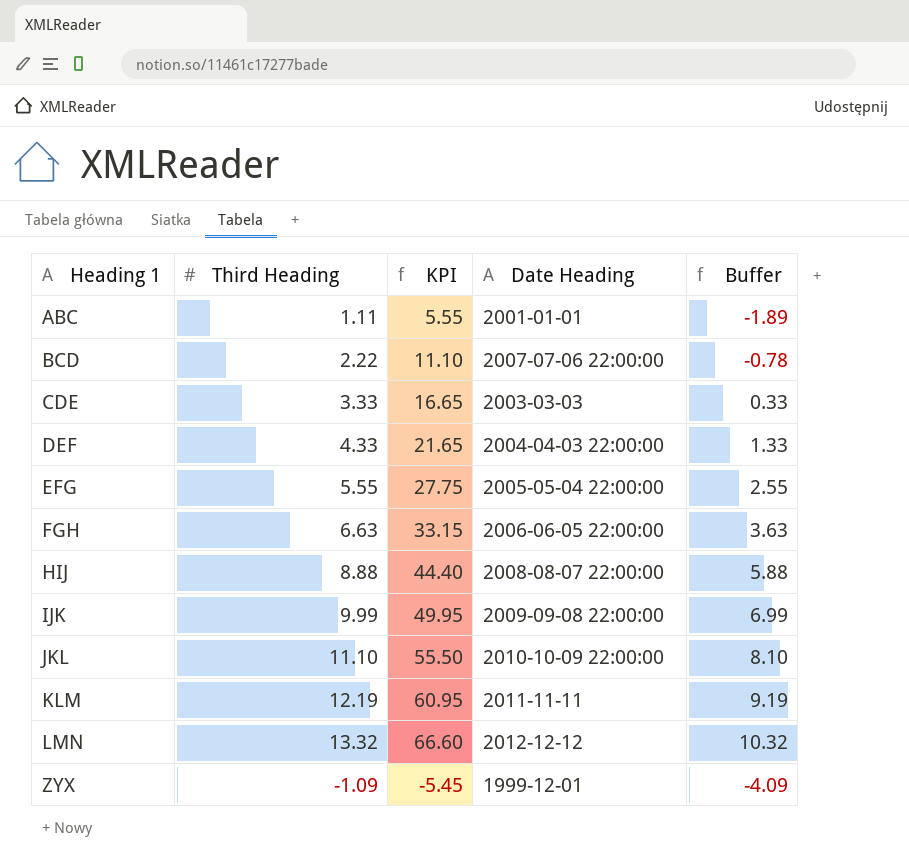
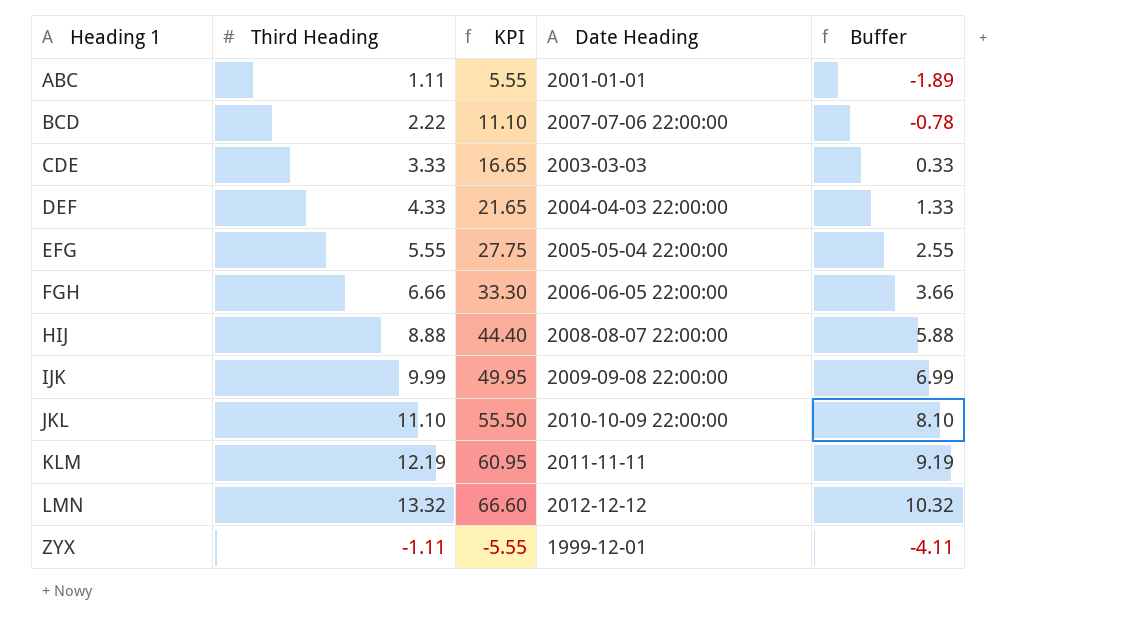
FGH | Third Heading: 6.63 -> 6.66
FGH | KPI: 33.15 -> 33.30
FGH | Buffer: 3.63 -> 3.66
ZYX | Third Heading: -1.09 -> -1.11
ZYX | KPI: -5.45 -> -5.55
ZYX | Buffer: -4.09 -> -4.11

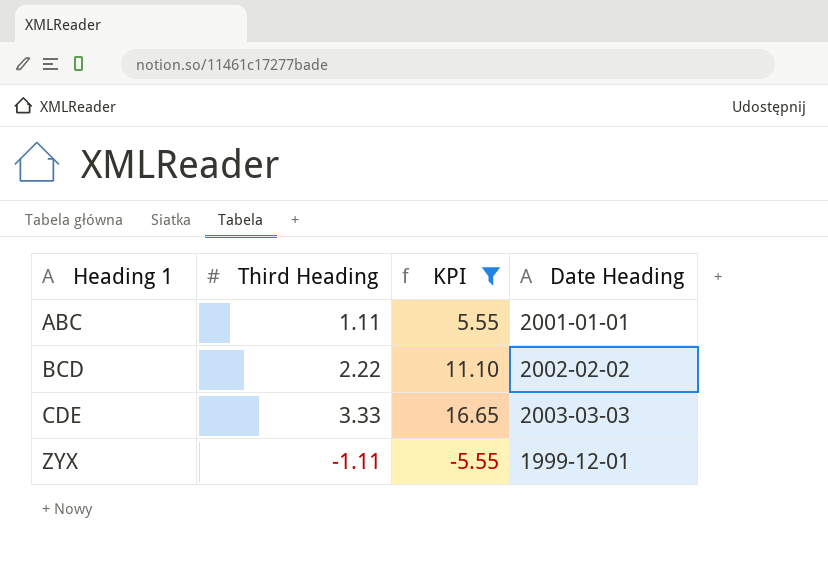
filter: none -> KPI <= 16.65
column Buffer | formula: [Third Heading] - 3 -> none
BCD | Date Heading: 2007-07-06 22:00:00 -> 2002-02-02

